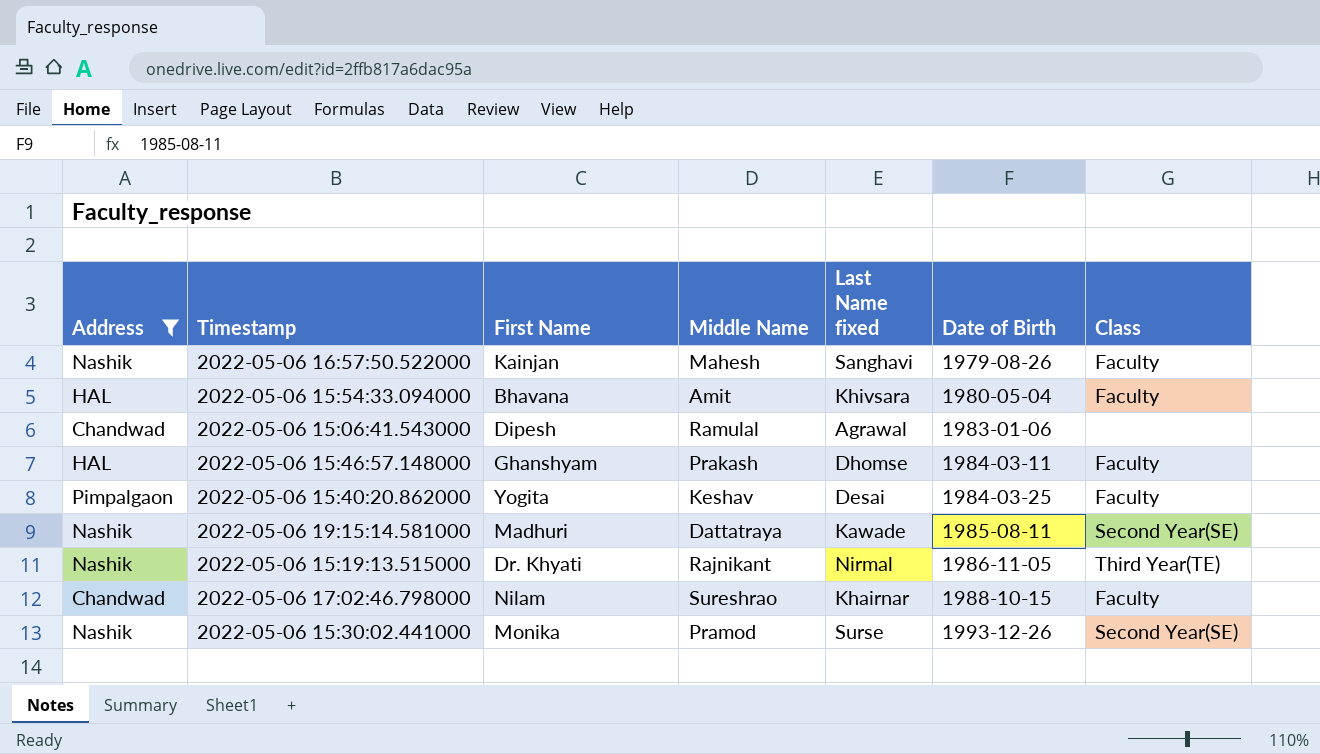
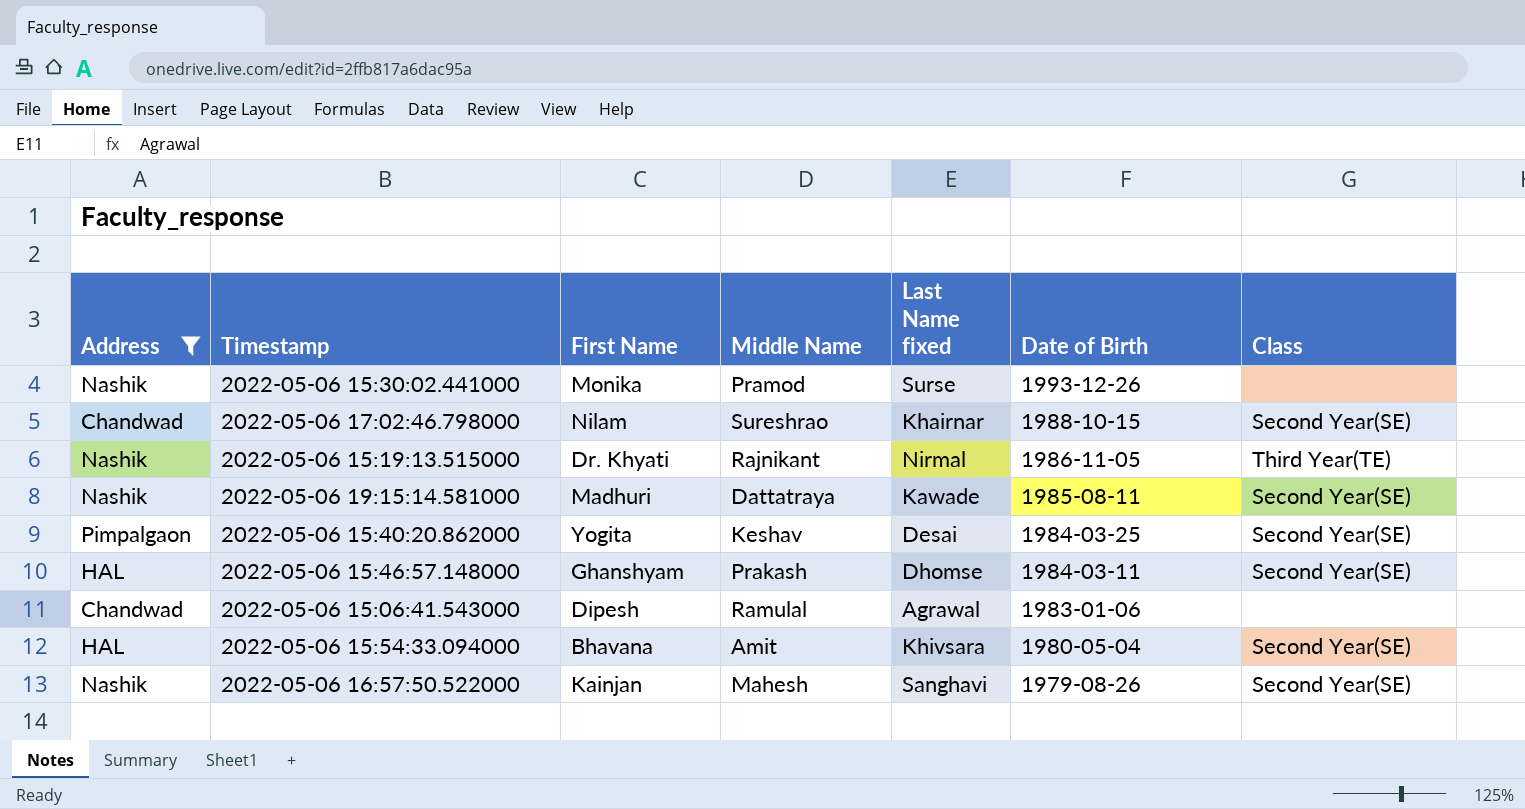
row order: Date of Birth ascending -> Date of Birth descending
2022-05-06 15:30:02.441000 | Class: Second Year(SE) -> none
2022-05-06 17:02:46.798000 | Class: Faculty -> Second Year(SE)
2022-05-06 15:40:20.862000 | Class: Faculty -> Second Year(SE)
2022-05-06 15:46:57.148000 | Class: Faculty -> Second Year(SE)
2022-05-06 15:54:33.094000 | Class: Faculty -> Second Year(SE)
2022-05-06 16:57:50.522000 | Class: Faculty -> Second Year(SE)

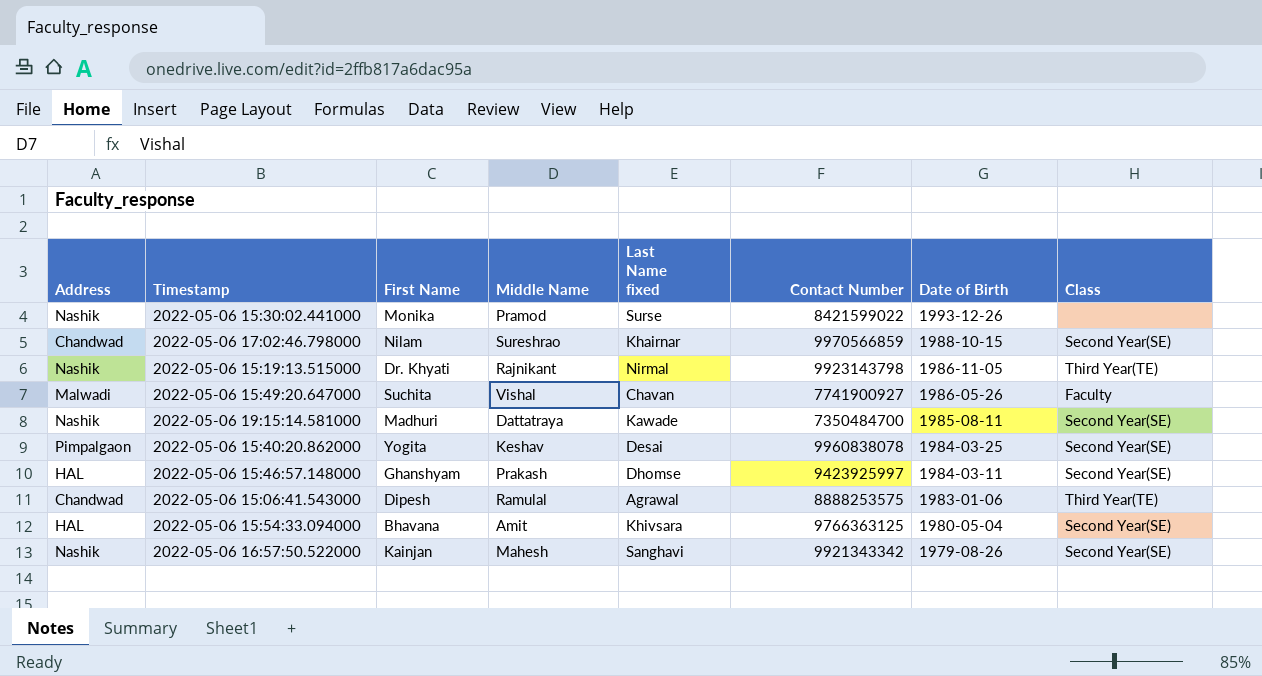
filter: Address != Malwadi -> none
column Contact Number | position: none -> 6
2022-05-06 15:06:41.543000 | Class: none -> Third Year(TE)

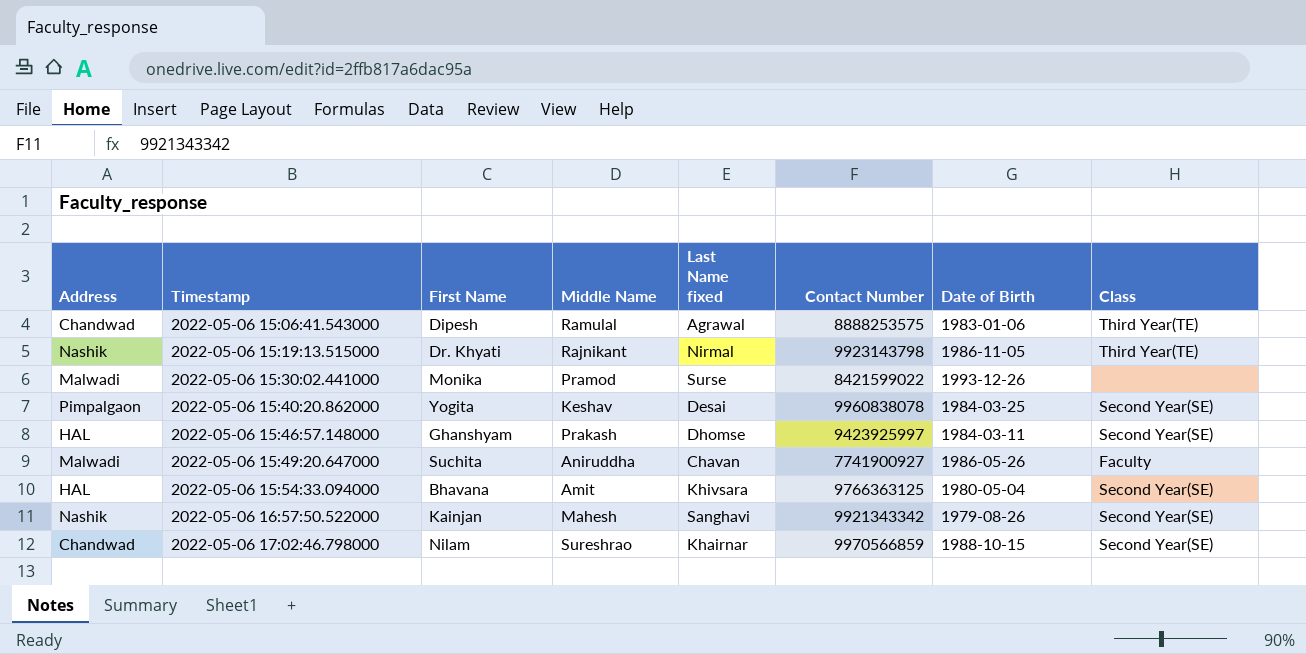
row order: Date of Birth descending -> Timestamp ascending
row 2022-05-06 19:15:14.581000: Nashik | Madhuri | Dattatraya | Kawade | 7350484700 | 1985-08-11 | Second Year(SE) -> none
2022-05-06 15:30:02.441000 | Address: Nashik -> Malwadi
2022-05-06 15:49:20.647000 | Middle Name: Vishal -> Aniruddha

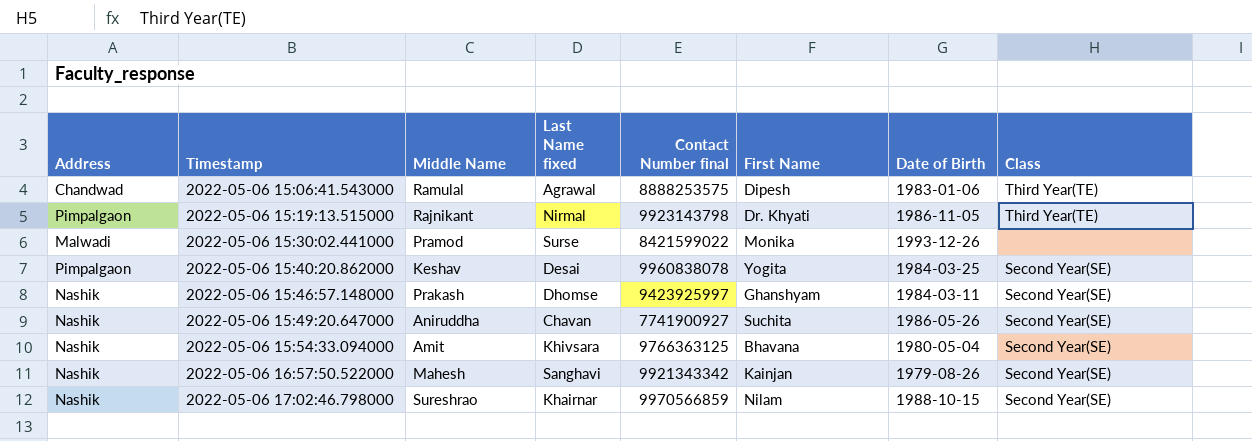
column name: Contact Number -> Contact Number final
column First Name | position: 3 -> 6
2022-05-06 15:19:13.515000 | Address: Nashik -> Pimpalgaon
2022-05-06 15:46:57.148000 | Address: HAL -> Nashik
2022-05-06 15:49:20.647000 | Address: Malwadi -> Nashik
2022-05-06 15:49:20.647000 | Class: Faculty -> Second Year(SE)
2022-05-06 15:54:33.094000 | Address: HAL -> Nashik
2022-05-06 17:02:46.798000 | Address: Chandwad -> Nashik

